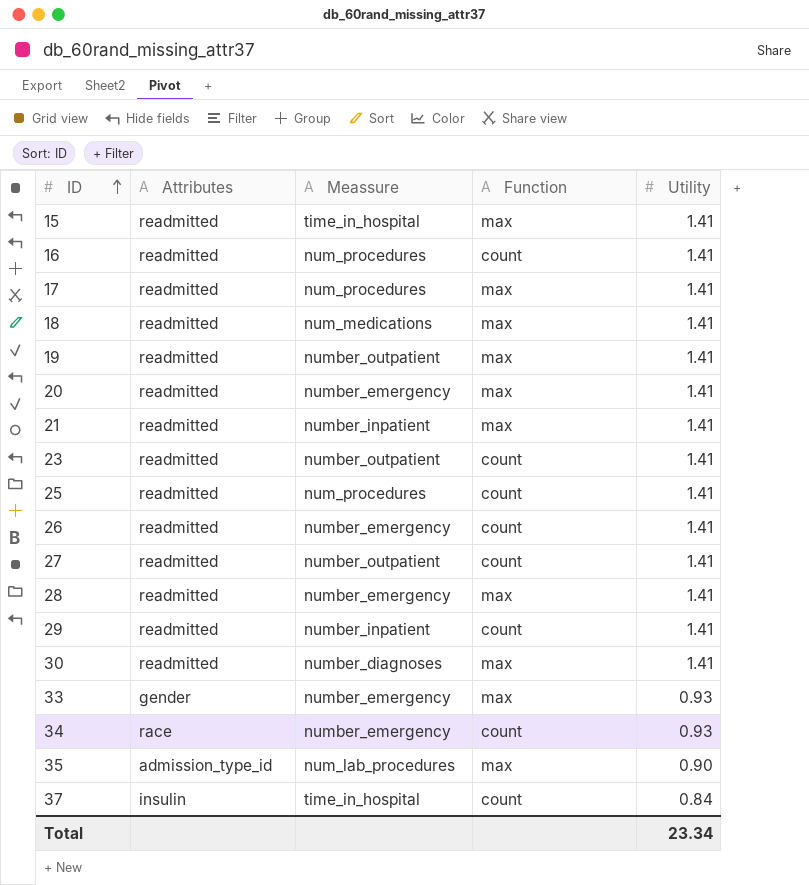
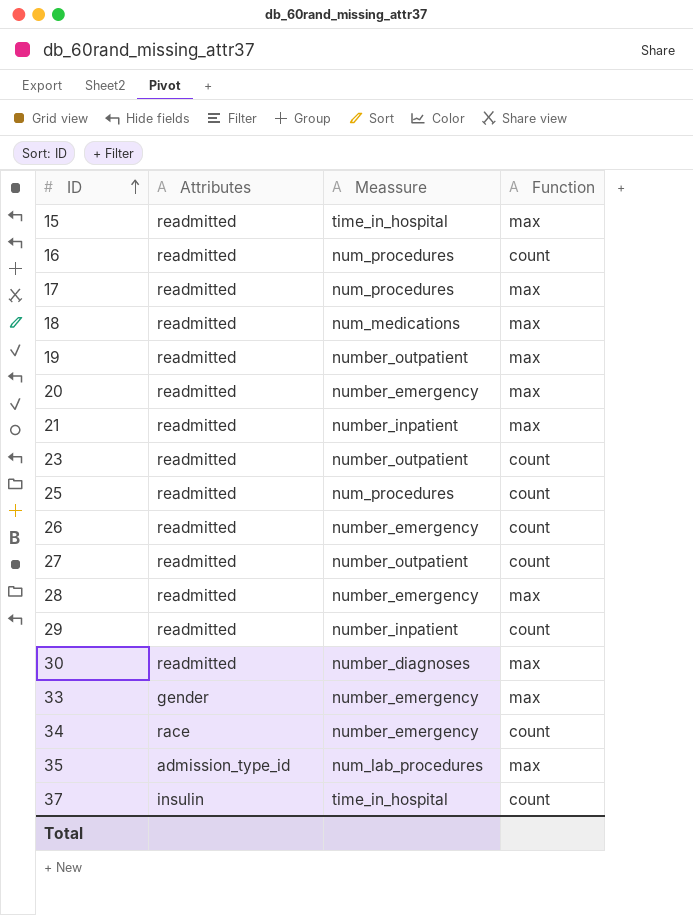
column Utility | position: 5 -> none

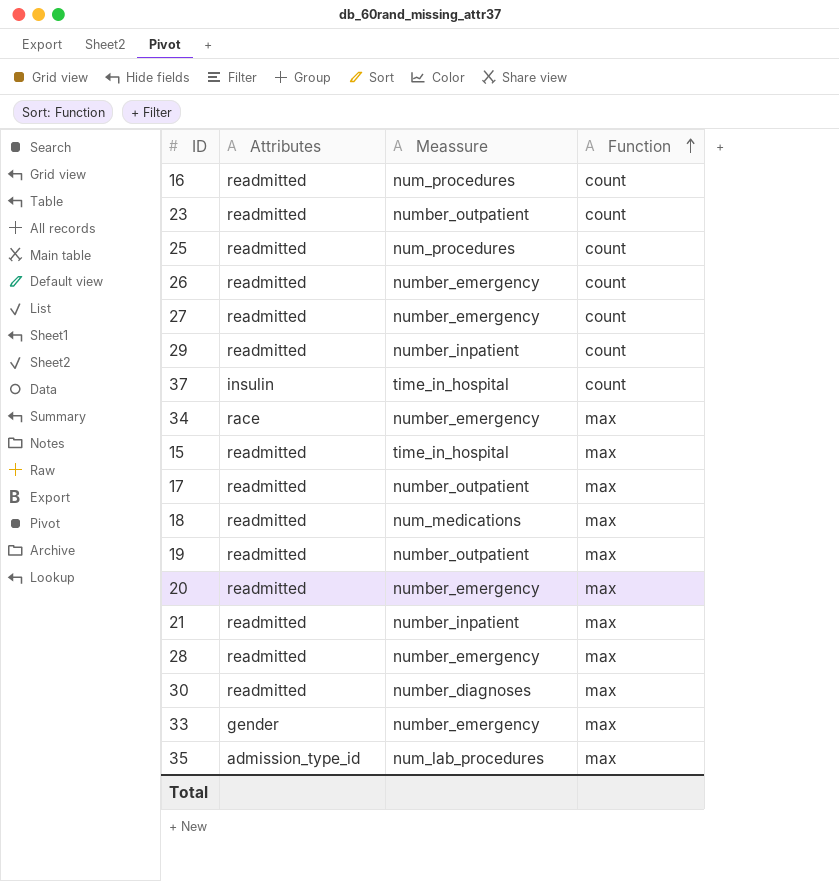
row order: ID ascending -> Function ascending
27 | Meassure: number_outpatient -> number_emergency
34 | Function: count -> max
17 | Meassure: num_procedures -> number_outpatient

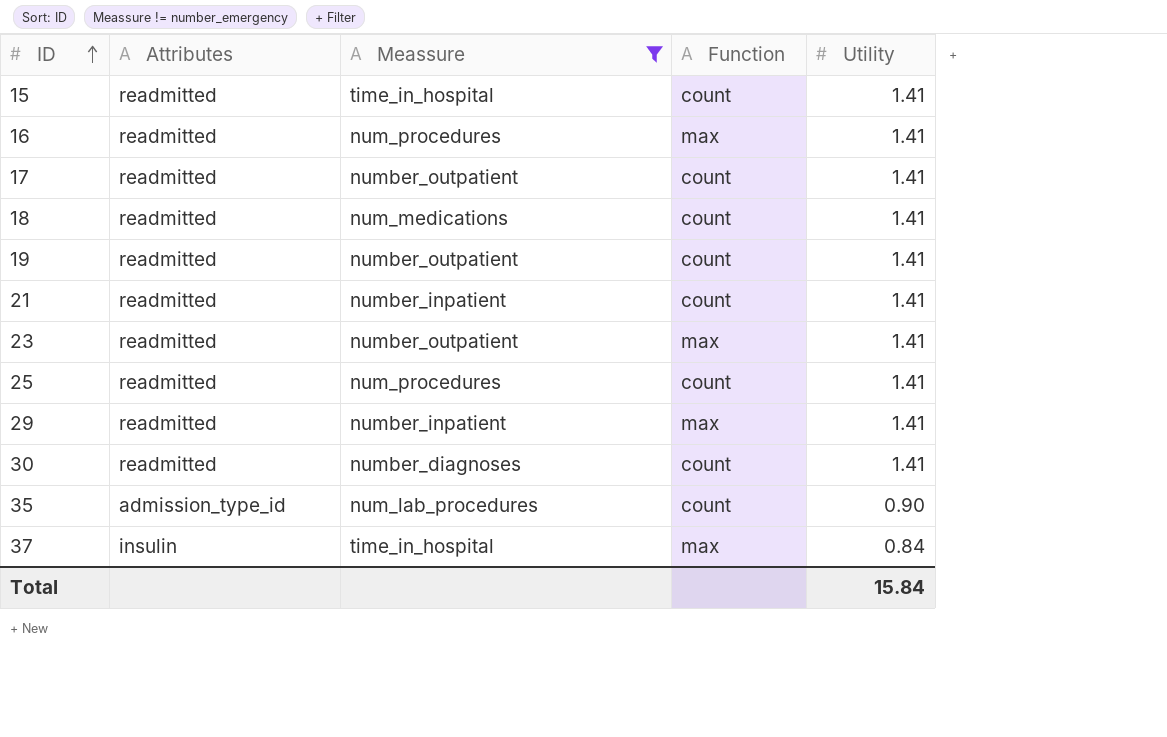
filter: none -> Meassure != number_emergency
row order: Function ascending -> ID ascending
column Utility | position: none -> 5
15 | Function: max -> count
16 | Function: count -> max
17 | Function: max -> count
18 | Function: max -> count
19 | Function: max -> count
21 | Function: max -> count
23 | Function: count -> max
29 | Function: count -> max
30 | Function: max -> count
35 | Function: max -> count
37 | Function: count -> max

